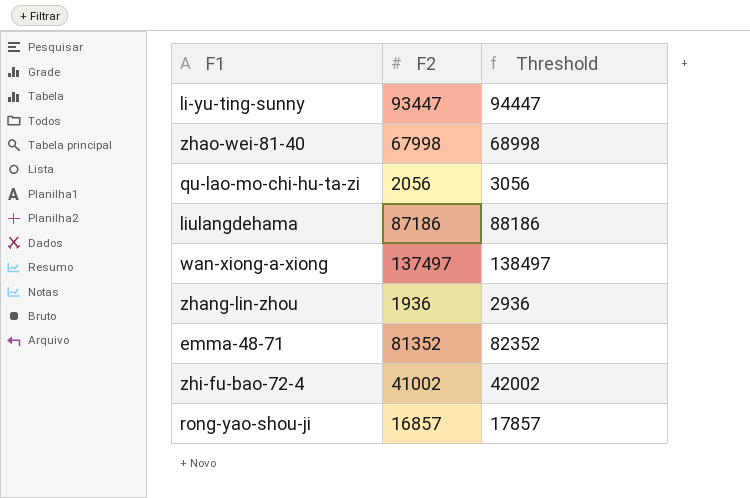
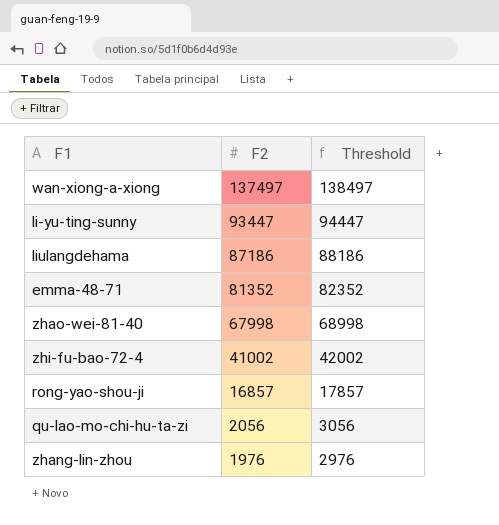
row order: none -> F2 descending
zhang-lin-zhou | F2: 1936 -> 1976
zhang-lin-zhou | Threshold: 2936 -> 2976

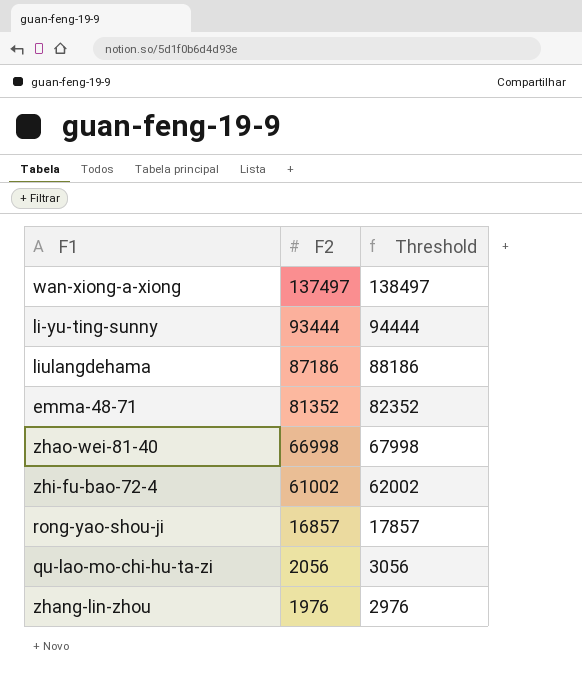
li-yu-ting-sunny | F2: 93447 -> 93444
li-yu-ting-sunny | Threshold: 94447 -> 94444
zhao-wei-81-40 | F2: 67998 -> 66998
zhao-wei-81-40 | Threshold: 68998 -> 67998
zhi-fu-bao-72-4 | F2: 41002 -> 61002
zhi-fu-bao-72-4 | Threshold: 42002 -> 62002

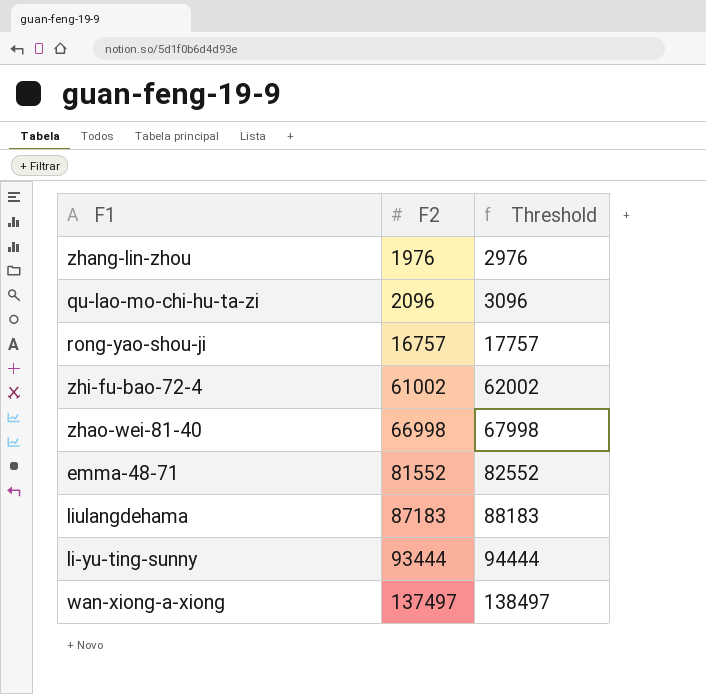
row order: F2 descending -> F2 ascending
qu-lao-mo-chi-hu-ta-zi | F2: 2056 -> 2096
qu-lao-mo-chi-hu-ta-zi | Threshold: 3056 -> 3096
rong-yao-shou-ji | F2: 16857 -> 16757
rong-yao-shou-ji | Threshold: 17857 -> 17757
emma-48-71 | F2: 81352 -> 81552
emma-48-71 | Threshold: 82352 -> 82552
liulangdehama | F2: 87186 -> 87183
liulangdehama | Threshold: 88186 -> 88183

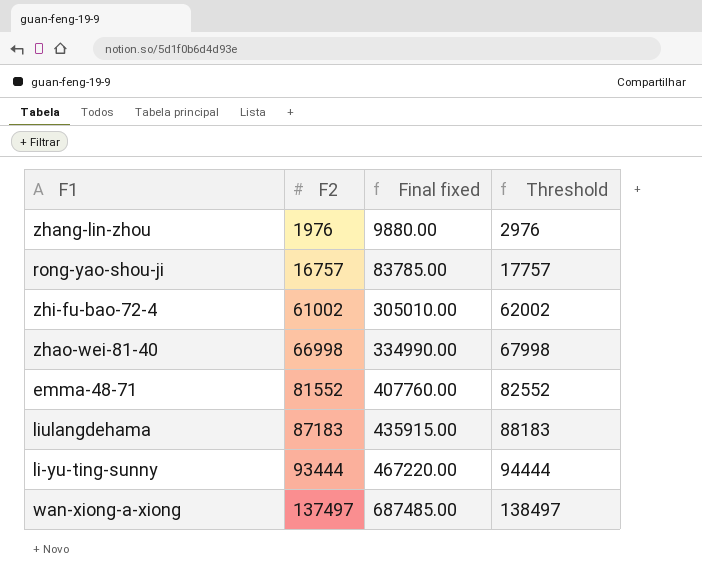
column Final fixed | formula: none -> [F2] * 5
row qu-lao-mo-chi-hu-ta-zi: 2096 | 3096 -> none

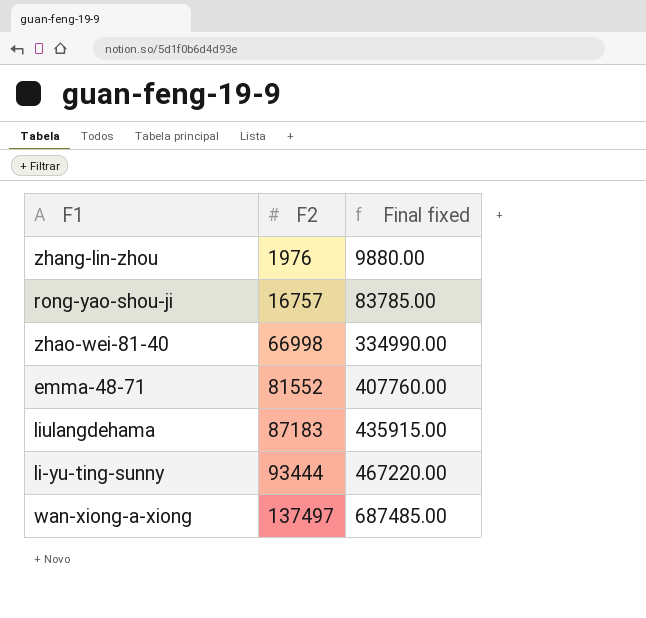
column Threshold | formula: [F2] + 1000 -> none
row zhi-fu-bao-72-4: 61002 | 305010.00 | 62002 -> none

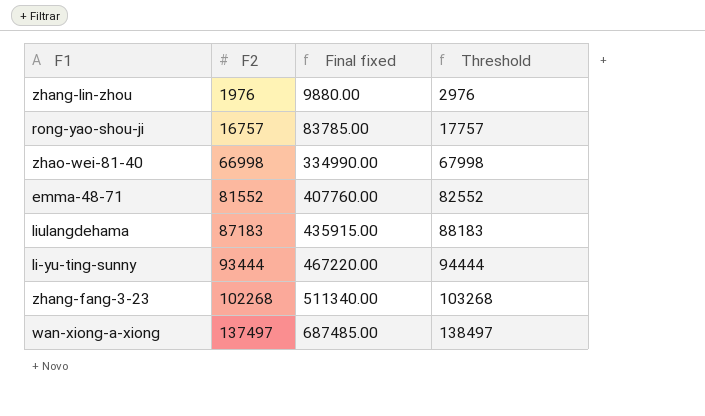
column Threshold | formula: none -> [F2] + 1000
row zhang-fang-3-23: none -> 102268 | 511340.00 | 103268

